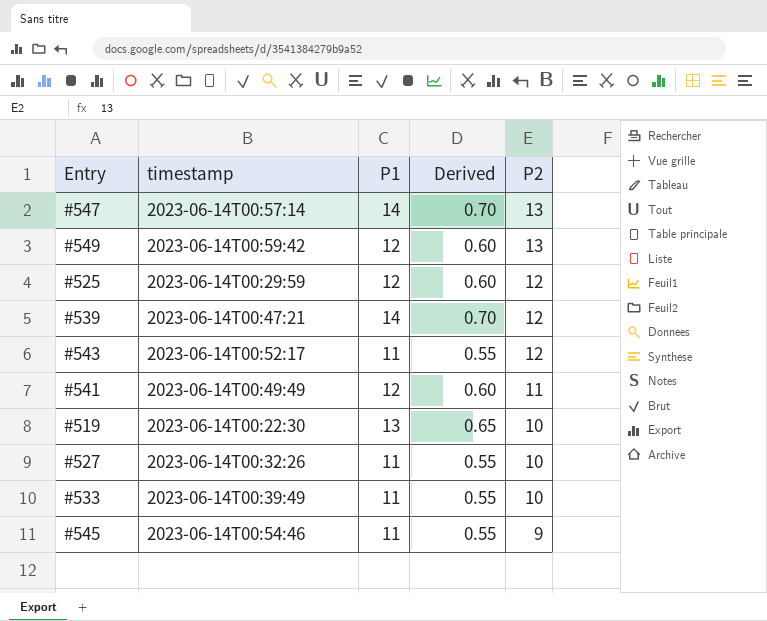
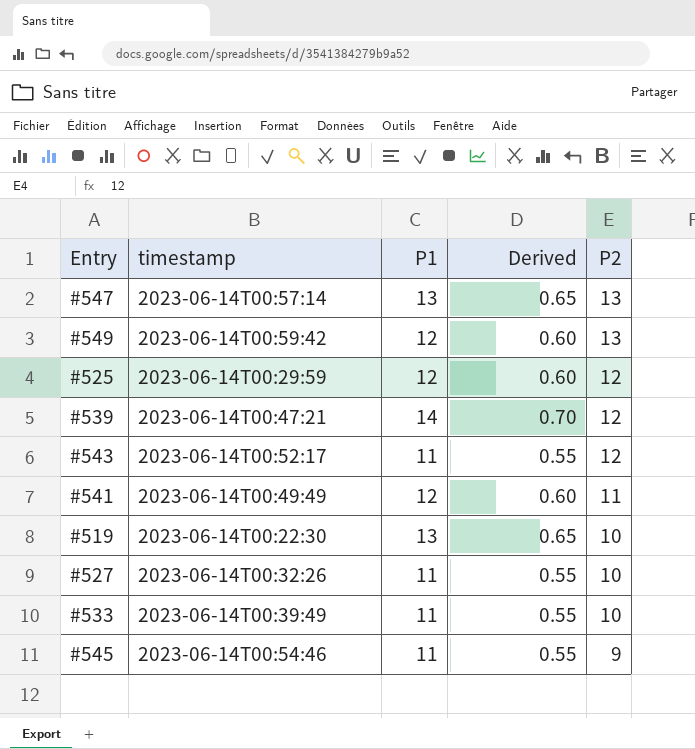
#547 | P1: 14 -> 13
#547 | Derived: 0.70 -> 0.65

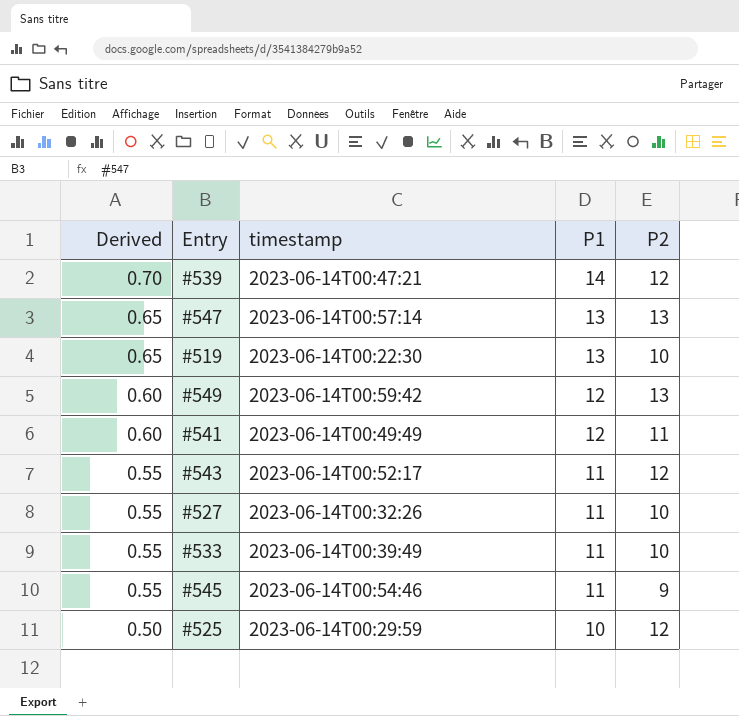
row order: P2 descending -> Derived descending
column Derived | position: 4 -> 1
#525 | Derived: 0.60 -> 0.50
#525 | P1: 12 -> 10

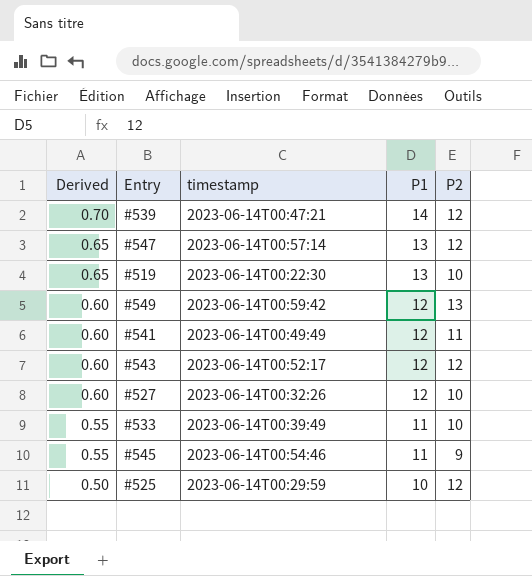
#547 | P2: 13 -> 12
#543 | Derived: 0.55 -> 0.60
#543 | P1: 11 -> 12
#527 | Derived: 0.55 -> 0.60
#527 | P1: 11 -> 12

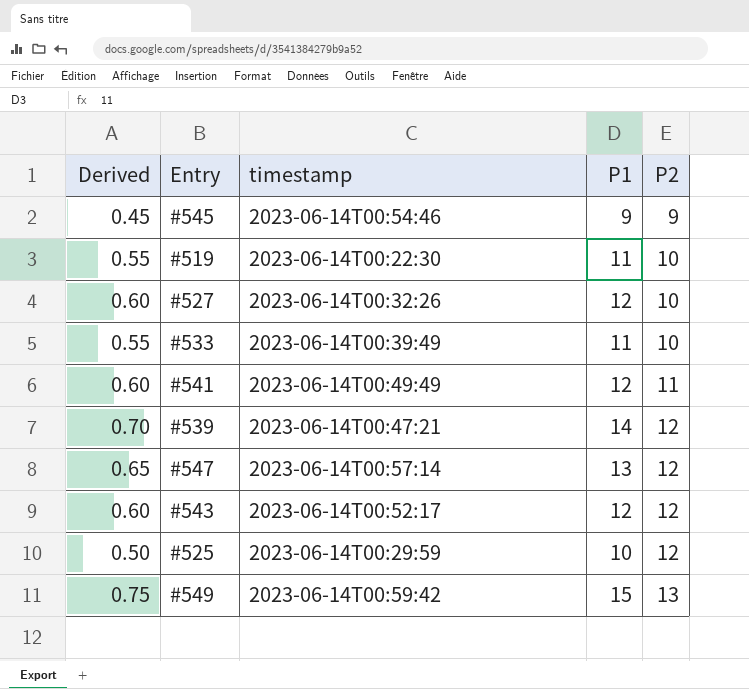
row order: Derived descending -> P2 ascending
#545 | Derived: 0.55 -> 0.45
#545 | P1: 11 -> 9
#519 | Derived: 0.65 -> 0.55
#519 | P1: 13 -> 11
#549 | Derived: 0.60 -> 0.75
#549 | P1: 12 -> 15

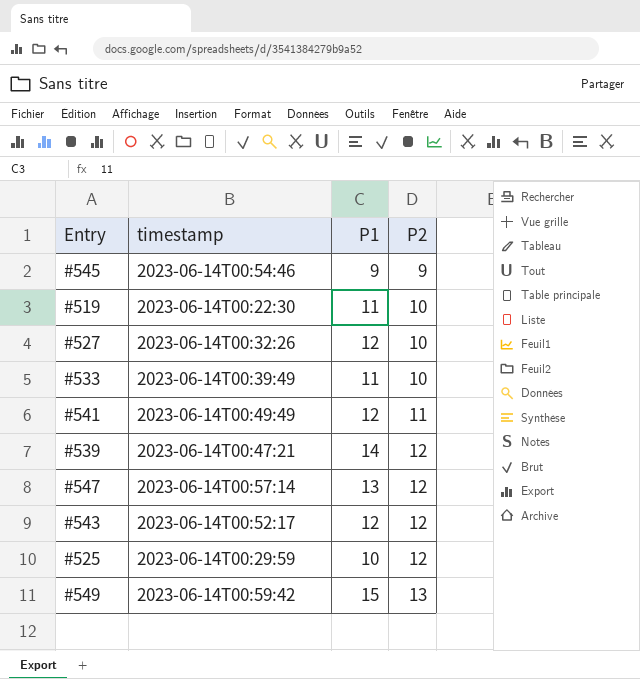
column Derived | formula: [P1] * 0.05 -> none

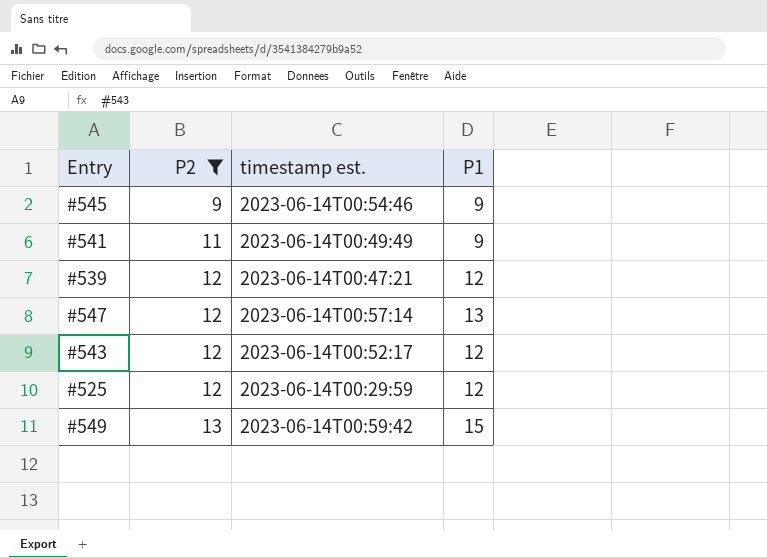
filter: none -> P2 != 10
column P2 | position: 4 -> 2
column name: timestamp -> timestamp est.
#541 | P1: 12 -> 9
#539 | P1: 14 -> 12
#525 | P1: 10 -> 12

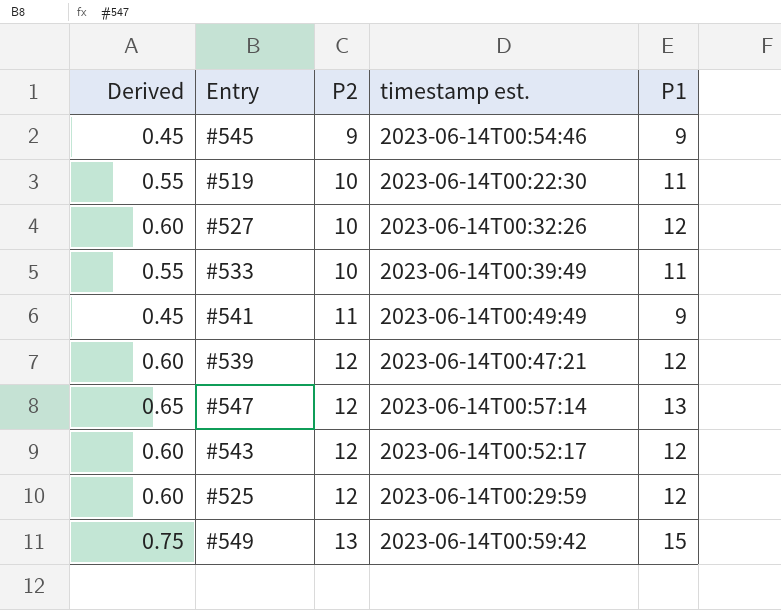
filter: P2 != 10 -> none
column Derived | formula: none -> [P1] * 0.05

